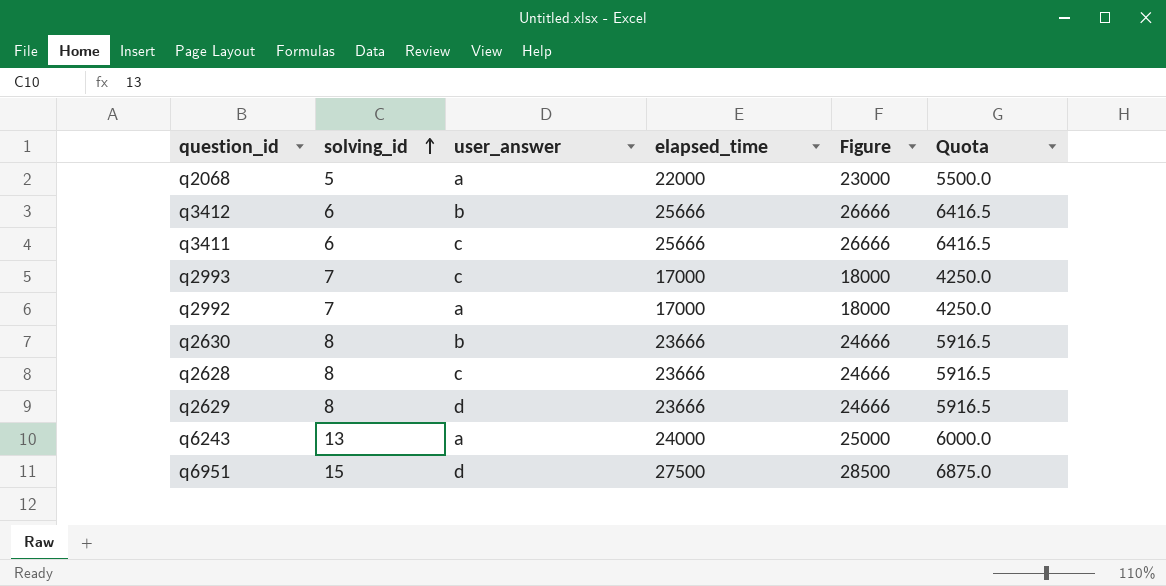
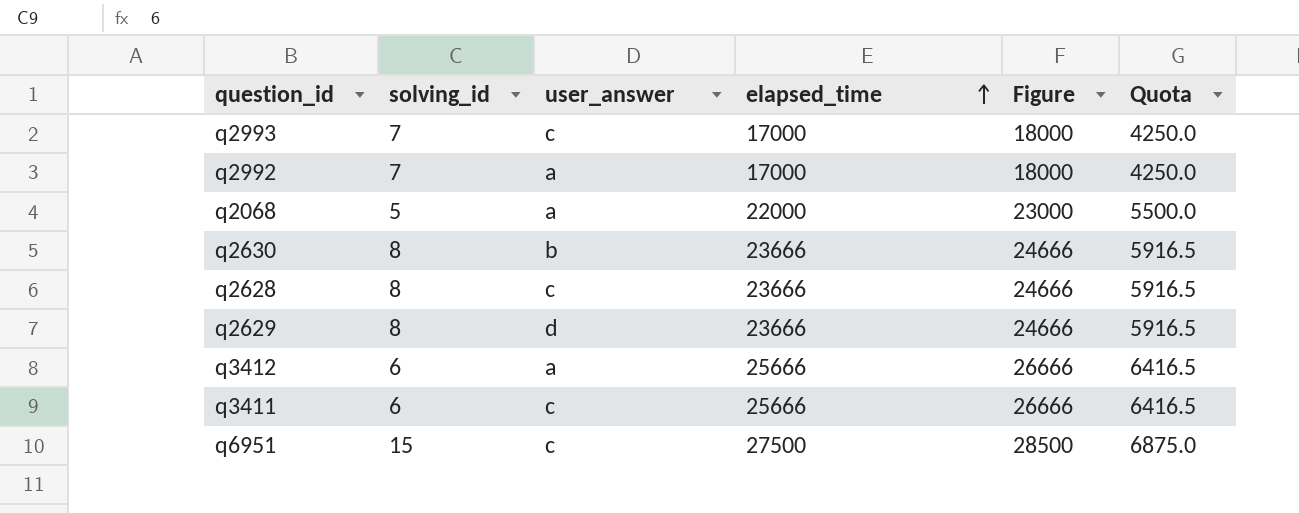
row order: solving_id ascending -> elapsed_time ascending
row q6243: 13 | a | 24000 | 25000 | 6000.0 -> none
q3412 | user_answer: b -> a
q6951 | user_answer: d -> c

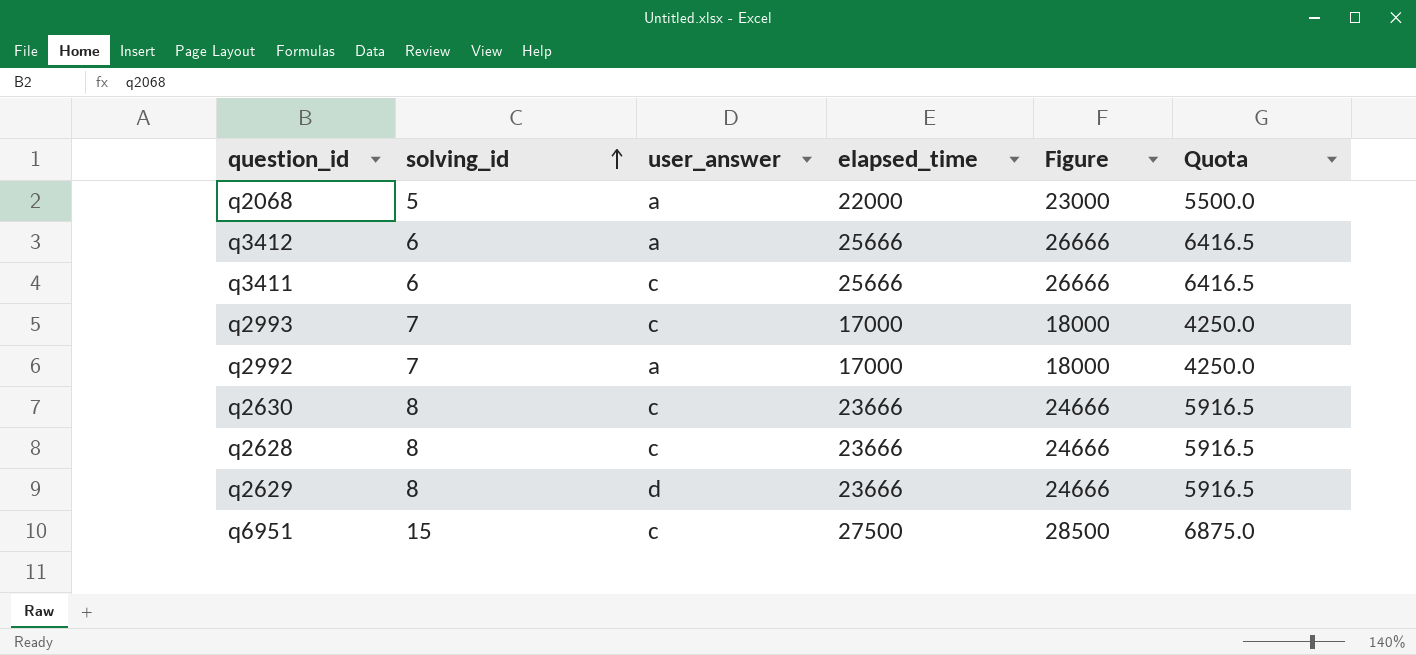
row order: elapsed_time ascending -> solving_id ascending
q2630 | user_answer: b -> c

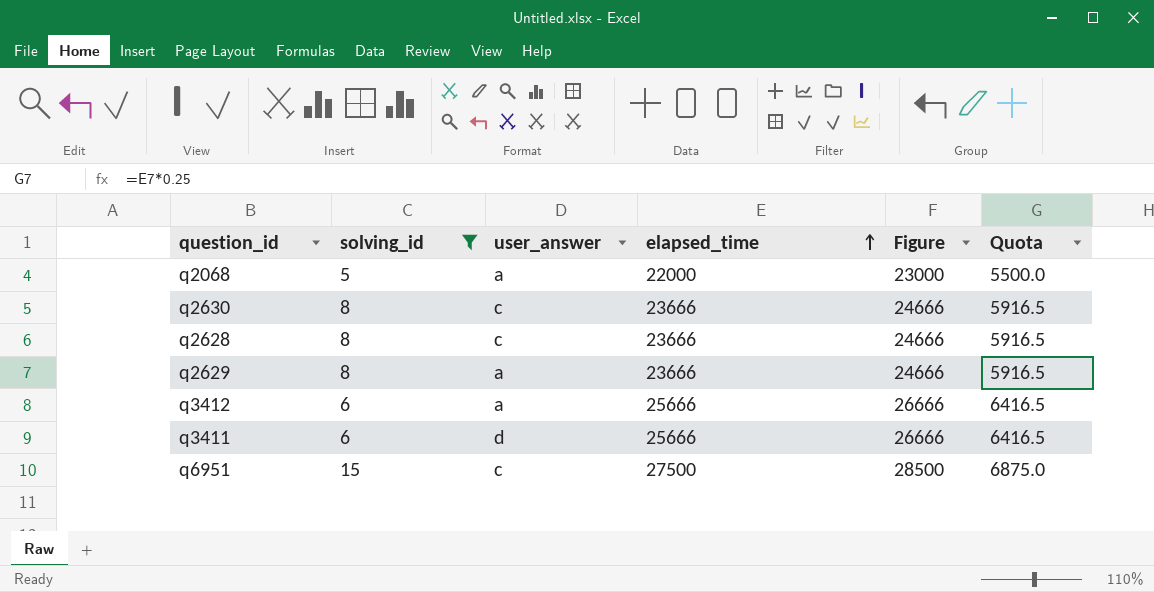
filter: none -> solving_id != 7
row order: solving_id ascending -> elapsed_time ascending
q2629 | user_answer: d -> a
q3411 | user_answer: c -> d

